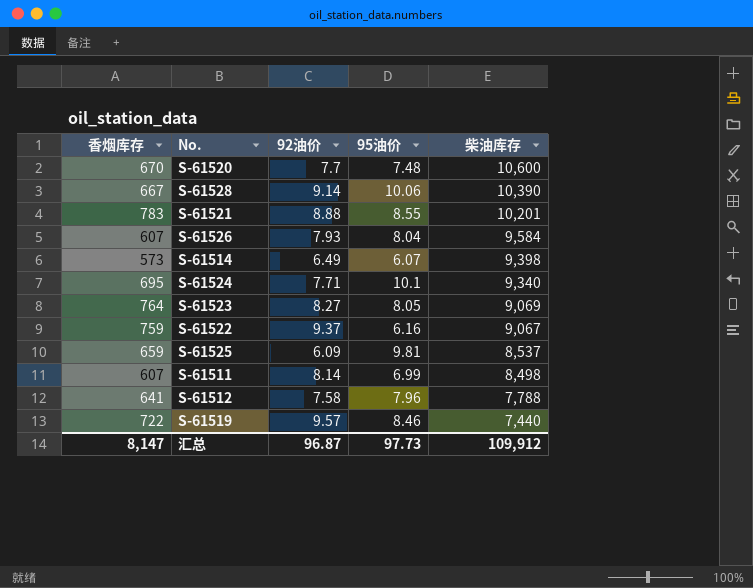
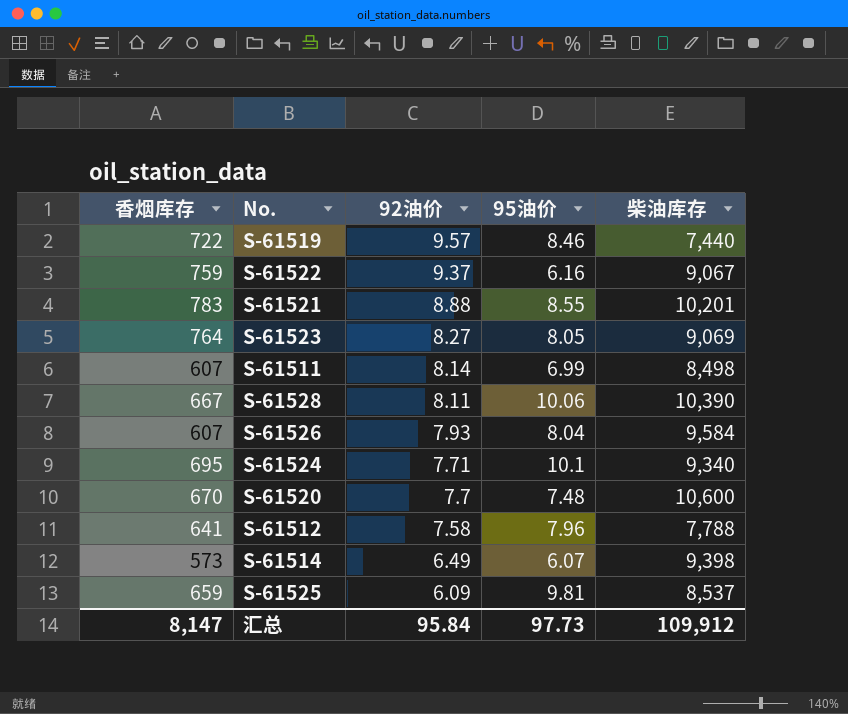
row order: 柴油库存 descending -> 92油价 descending
S-61528 | 92油价: 9.14 -> 8.11
汇总 | 92油价: 96.87 -> 95.84

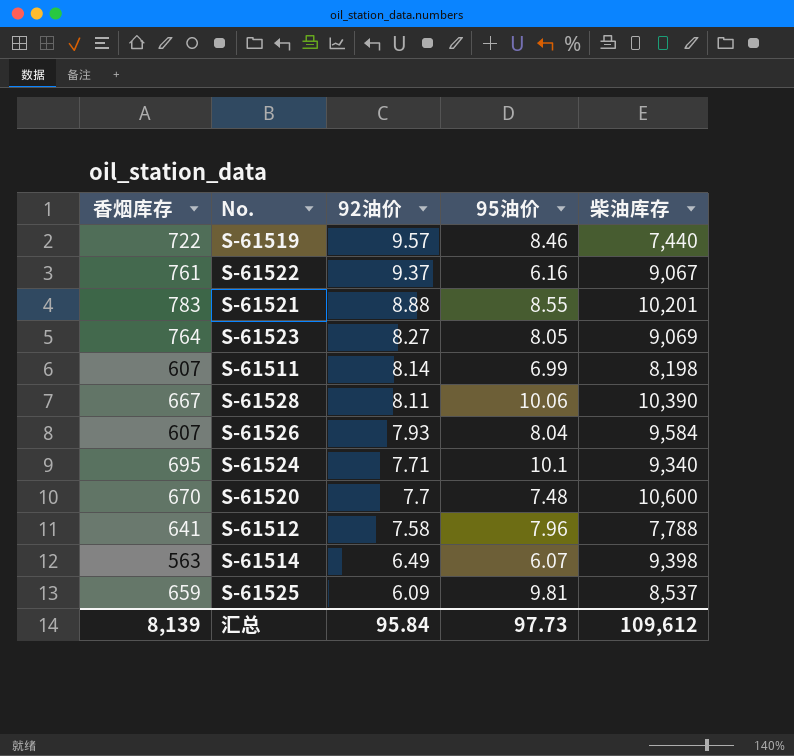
S-61522 | 香烟库存: 759 -> 761
S-61511 | 柴油库存: 8,498 -> 8,198
S-61514 | 香烟库存: 573 -> 563
汇总 | 香烟库存: 8,147 -> 8,139
汇总 | 柴油库存: 109,912 -> 109,612

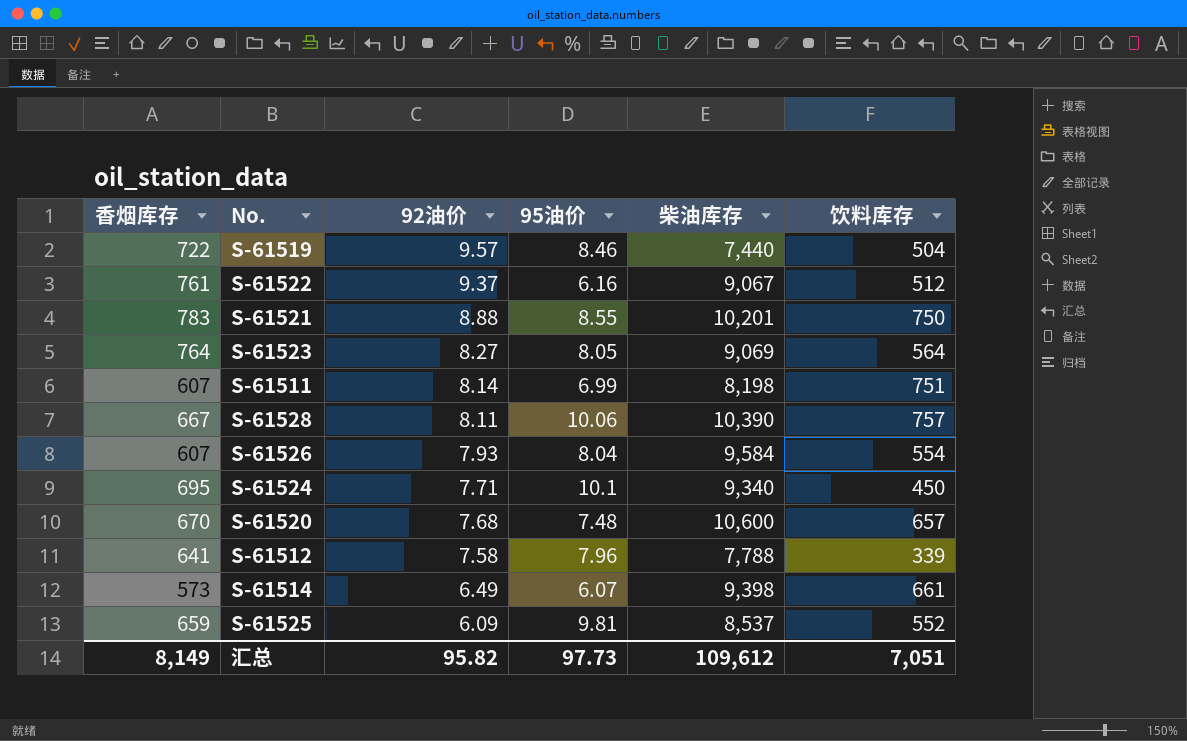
column 饮料库存 | position: none -> 6
S-61520 | 92油价: 7.7 -> 7.68
S-61514 | 香烟库存: 563 -> 573
汇总 | 香烟库存: 8,139 -> 8,149
汇总 | 92油价: 95.84 -> 95.82

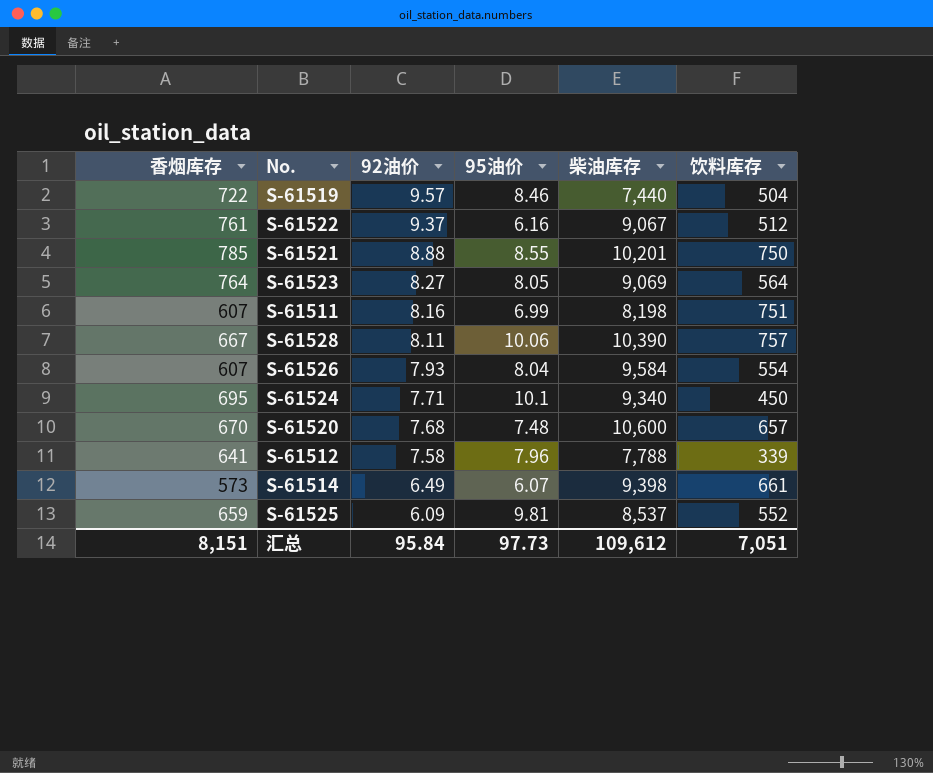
S-61521 | 香烟库存: 783 -> 785
S-61511 | 92油价: 8.14 -> 8.16
汇总 | 香烟库存: 8,149 -> 8,151
汇总 | 92油价: 95.82 -> 95.84

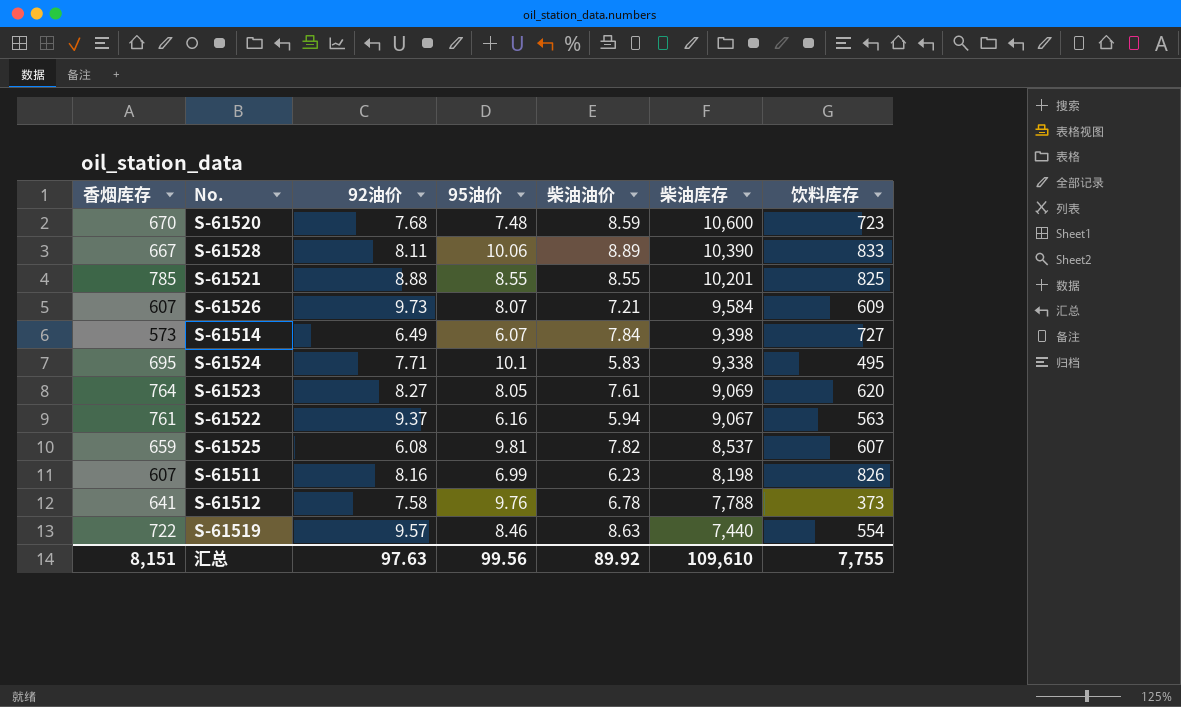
row order: 92油价 descending -> 柴油库存 descending
column 柴油油价 | position: none -> 5
S-61520 | 饮料库存: 657 -> 723
S-61528 | 饮料库存: 757 -> 833
S-61521 | 饮料库存: 750 -> 825
S-61526 | 92油价: 7.93 -> 9.73
S-61526 | 95油价: 8.04 -> 8.07
S-61526 | 饮料库存: 554 -> 609
S-61514 | 饮料库存: 661 -> 727
S-61524 | 柴油库存: 9,340 -> 9,338
S-61524 | 饮料库存: 450 -> 495
S-61523 | 饮料库存: 564 -> 620
S-61522 | 饮料库存: 512 -> 563
S-61525 | 92油价: 6.09 -> 6.08
S-61525 | 饮料库存: 552 -> 607
S-61511 | 饮料库存: 751 -> 826
S-61512 | 95油价: 7.96 -> 9.76
S-61512 | 饮料库存: 339 -> 373
S-61519 | 饮料库存: 504 -> 554
汇总 | 92油价: 95.84 -> 97.63
汇总 | 95油价: 97.73 -> 99.56
汇总 | 柴油库存: 109,612 -> 109,610
汇总 | 饮料库存: 7,051 -> 7,755

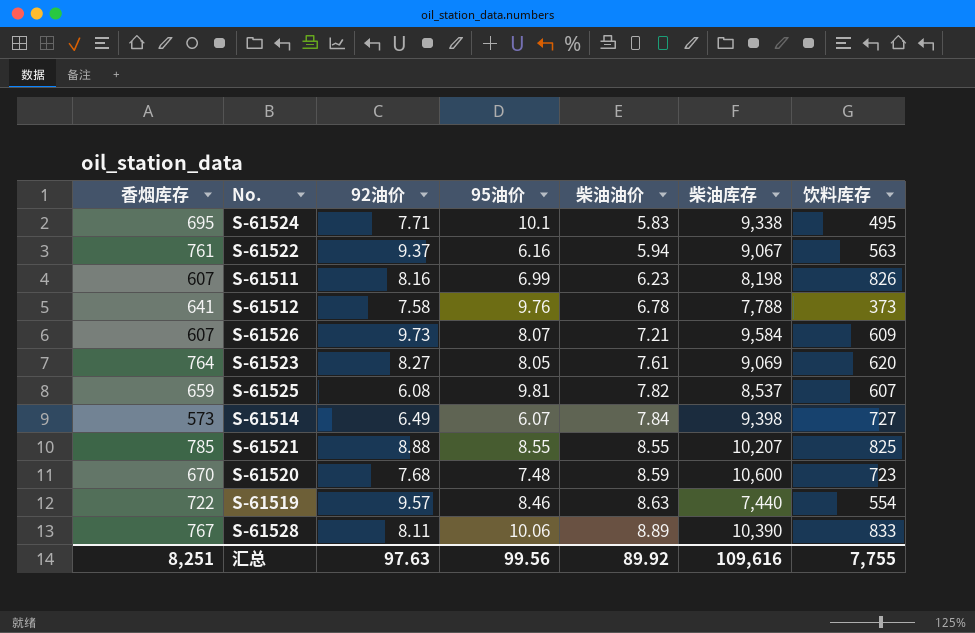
row order: 柴油库存 descending -> 柴油油价 ascending
S-61521 | 柴油库存: 10,201 -> 10,207
S-61528 | 香烟库存: 667 -> 767
汇总 | 香烟库存: 8,151 -> 8,251
汇总 | 柴油库存: 109,610 -> 109,616

